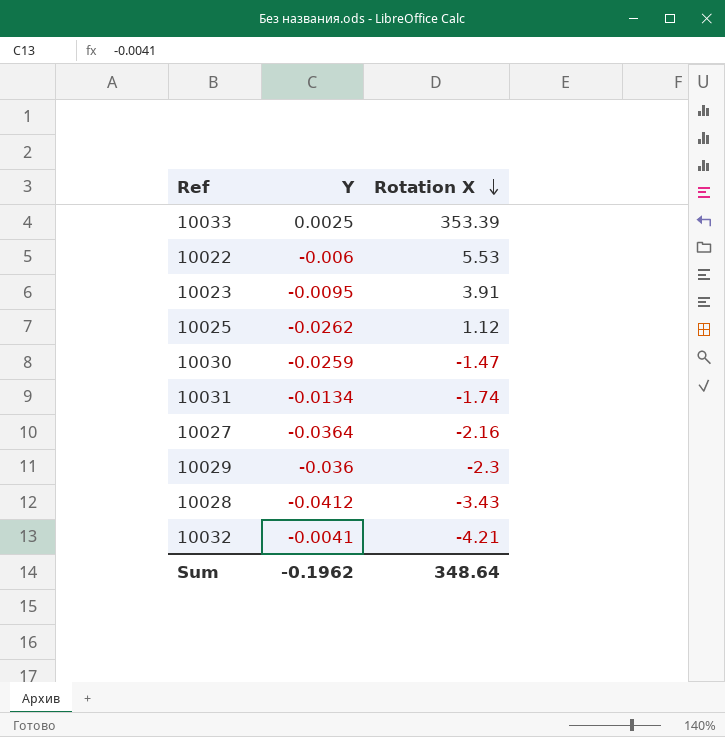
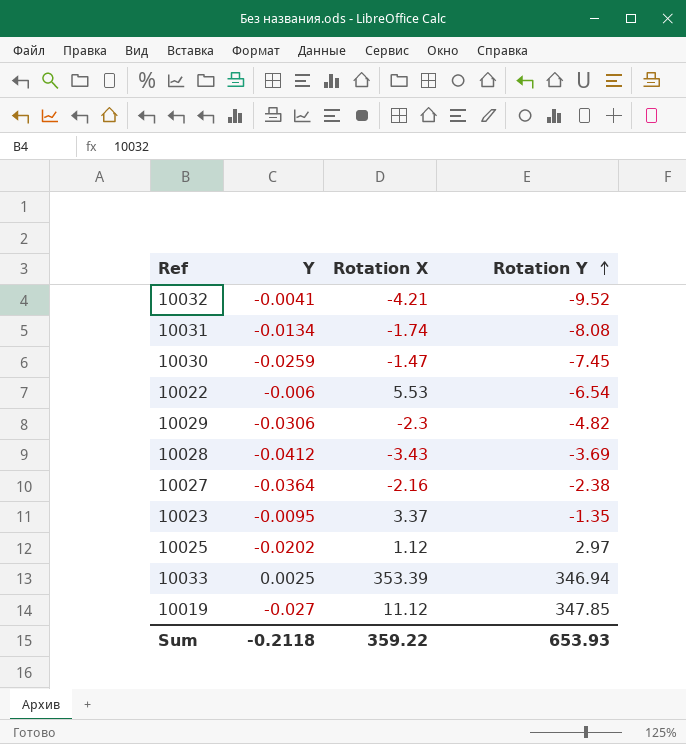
row order: Rotation X descending -> Rotation Y ascending
column Rotation Y | position: none -> 4
10029 | Y: -0.036 -> -0.0306
10023 | Rotation X: 3.91 -> 3.37
10025 | Y: -0.0262 -> -0.0202
row 10019: none -> -0.027 | 11.12 | 347.85
Sum | Y: -0.1962 -> -0.2118
Sum | Rotation X: 348.64 -> 359.22

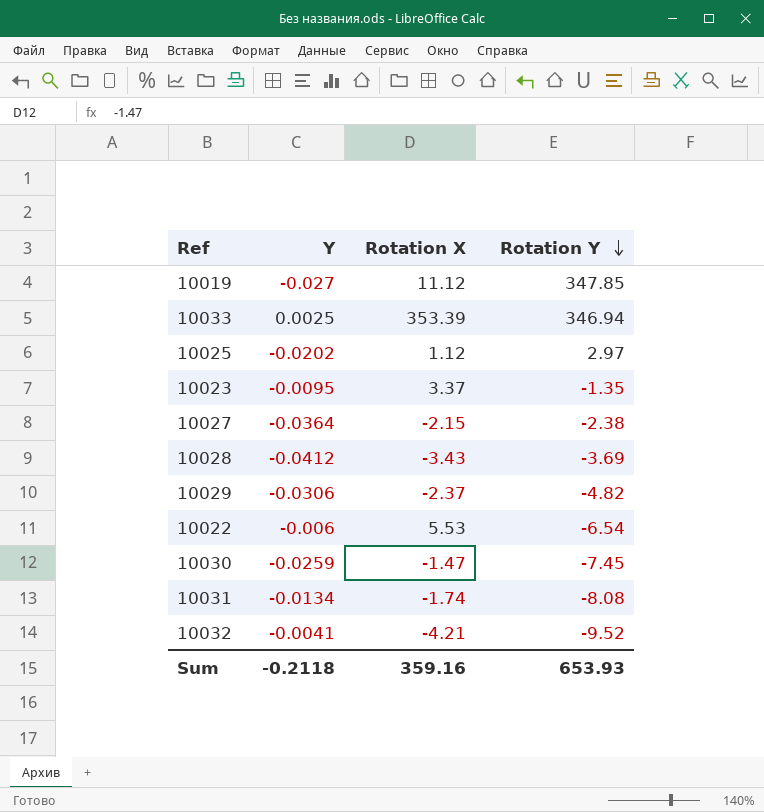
row order: Rotation Y ascending -> Rotation Y descending
10027 | Rotation X: -2.16 -> -2.15
10029 | Rotation X: -2.3 -> -2.37
Sum | Rotation X: 359.22 -> 359.16

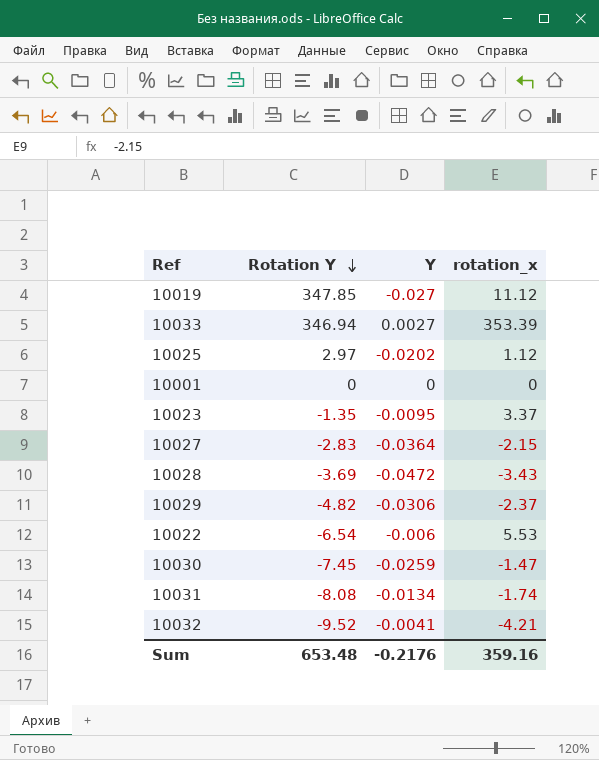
column Rotation Y | position: 4 -> 2
column name: Rotation X -> rotation_x
10033 | Y: 0.0025 -> 0.0027
row 10001: none -> 0 | 0 | 0
10027 | Rotation Y: -2.38 -> -2.83
10028 | Y: -0.0412 -> -0.0472
Sum | Rotation Y: 653.93 -> 653.48
Sum | Y: -0.2118 -> -0.2176

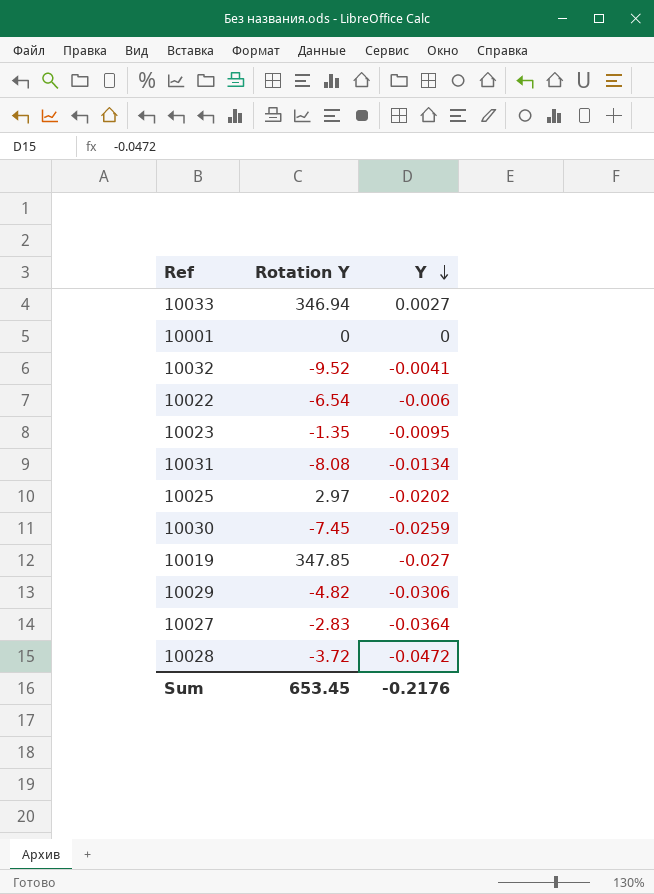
row order: Rotation Y descending -> Y descending
column rotation_x | position: 4 -> none
10028 | Rotation Y: -3.69 -> -3.72
Sum | Rotation Y: 653.48 -> 653.45

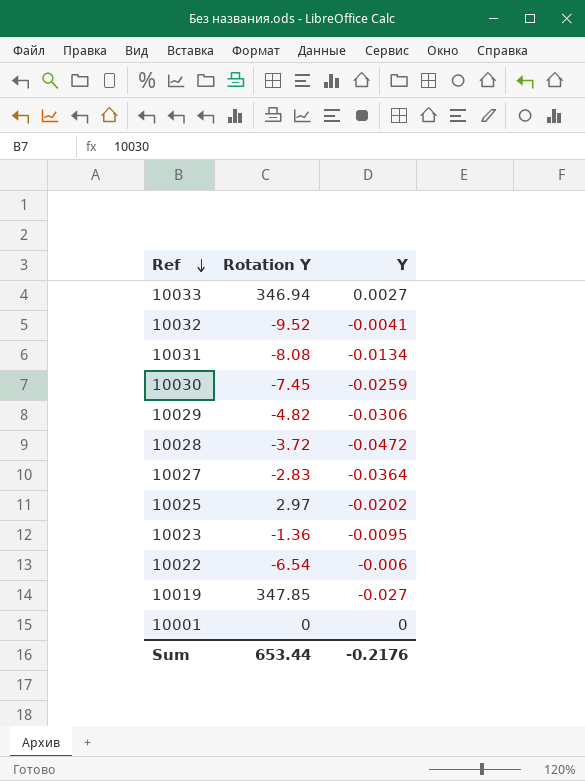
row order: Y descending -> Ref descending
10023 | Rotation Y: -1.35 -> -1.36
Sum | Rotation Y: 653.45 -> 653.44

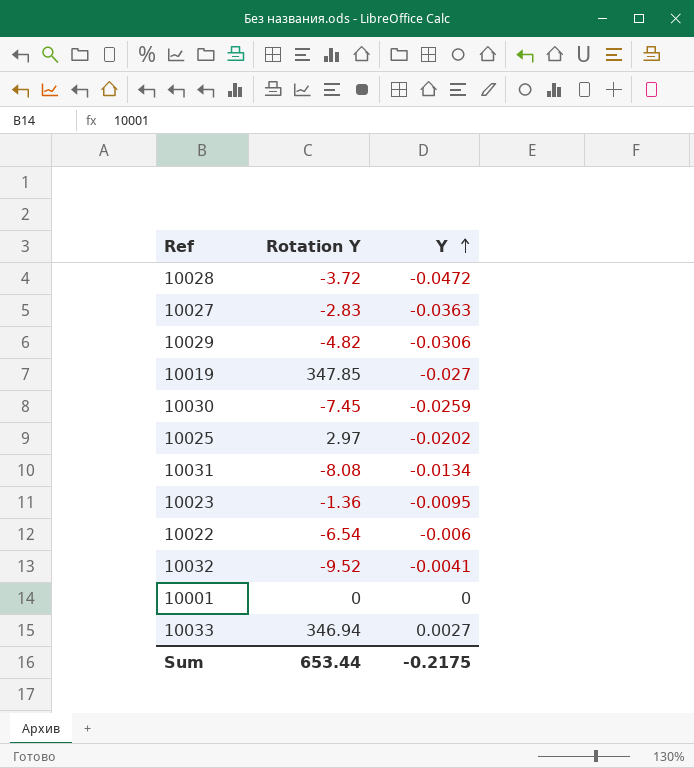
row order: Ref descending -> Y ascending
10027 | Y: -0.0364 -> -0.0363
Sum | Y: -0.2176 -> -0.2175

